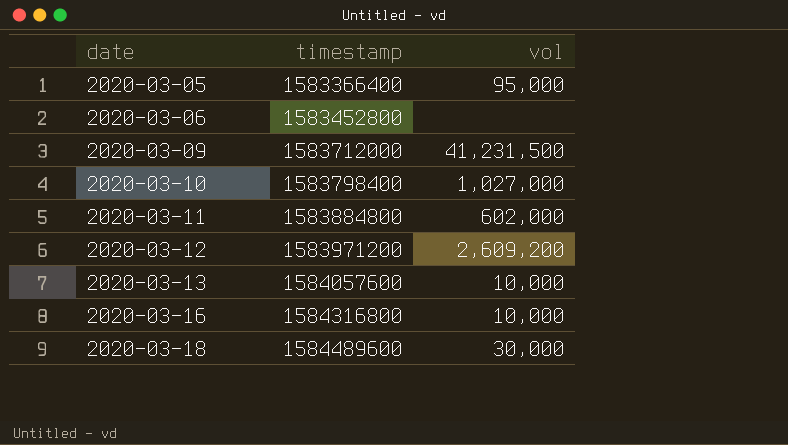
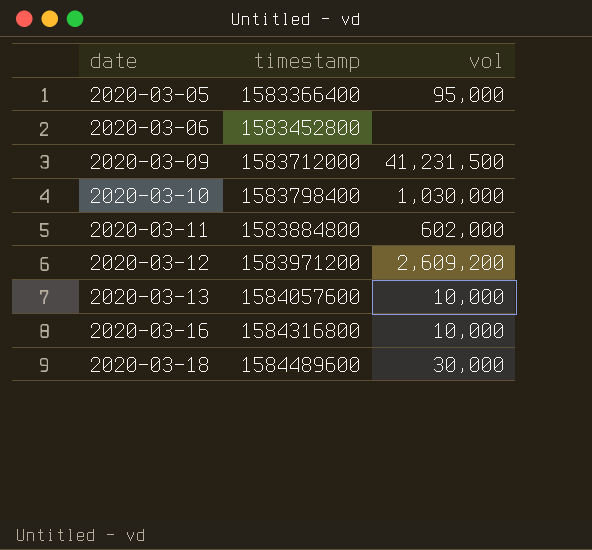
2020-03-10 | vol: 1,027,000 -> 1,030,000

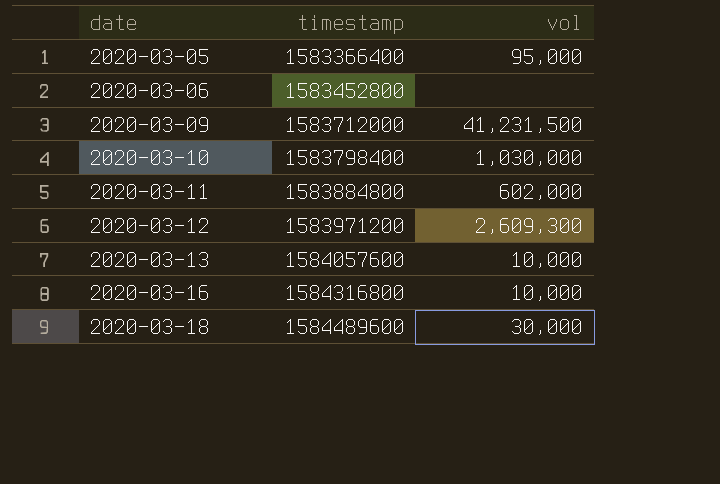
2020-03-12 | vol: 2,609,200 -> 2,609,300

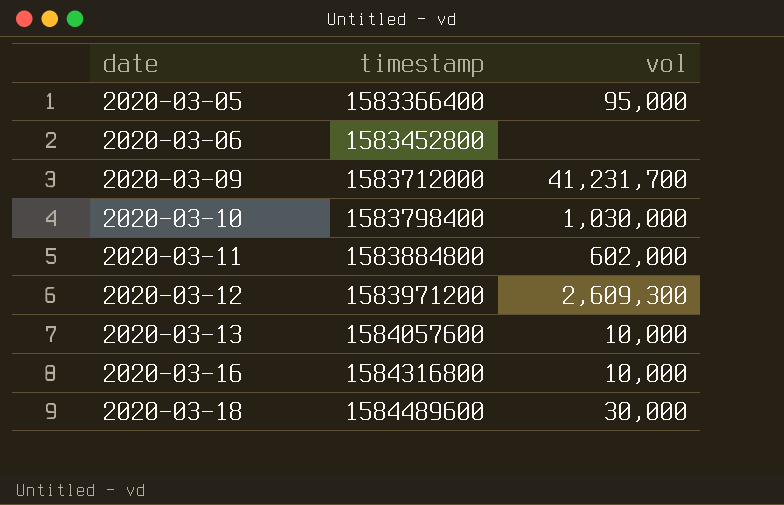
2020-03-09 | vol: 41,231,500 -> 41,231,700

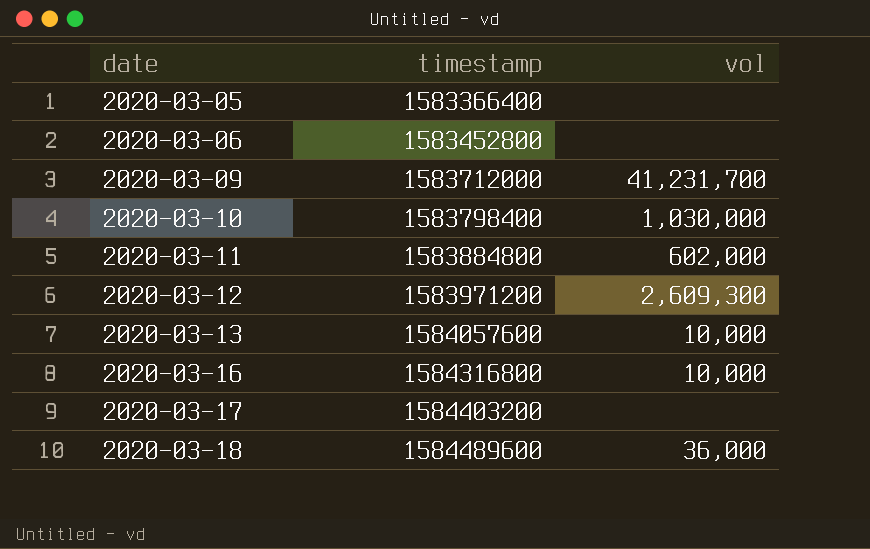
2020-03-05 | vol: 95,000 -> none
row 2020-03-17: none -> 1584403200 | none
2020-03-18 | vol: 30,000 -> 36,000

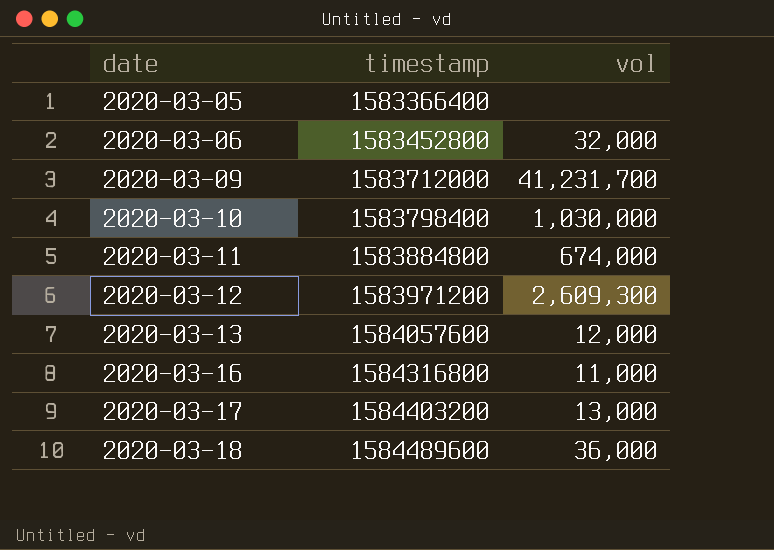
2020-03-06 | vol: none -> 32,000
2020-03-11 | vol: 602,000 -> 674,000
2020-03-13 | vol: 10,000 -> 12,000
2020-03-16 | vol: 10,000 -> 11,000
2020-03-17 | vol: none -> 13,000

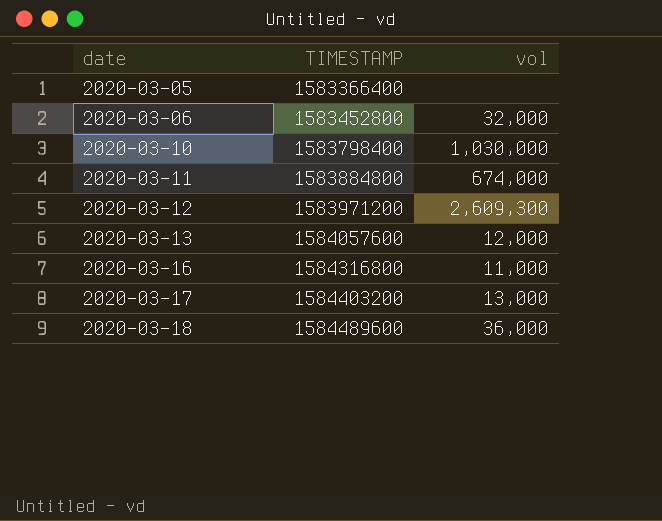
column name: timestamp -> TIMESTAMP
row 2020-03-09: 1583712000 | 41,231,700 -> none

